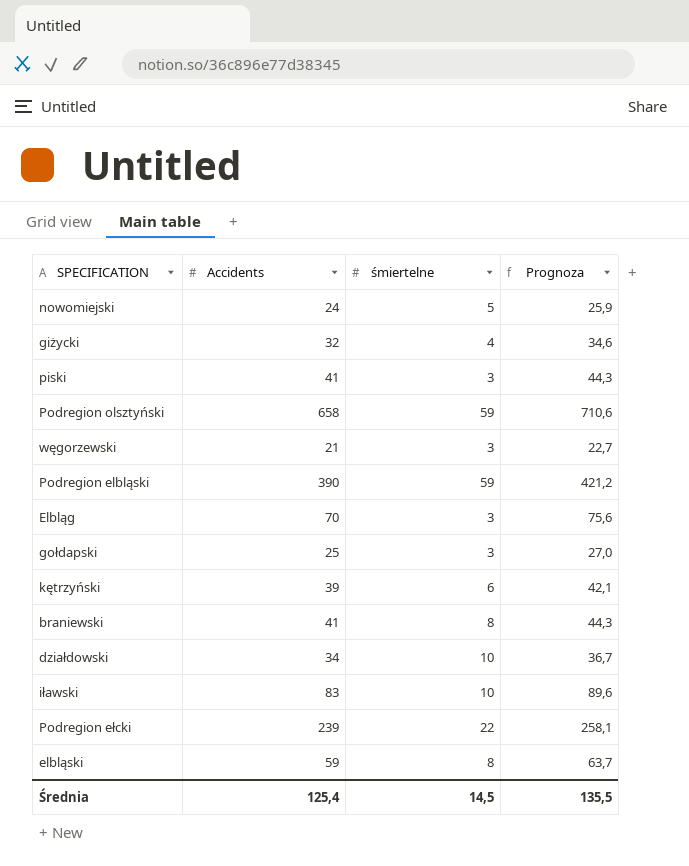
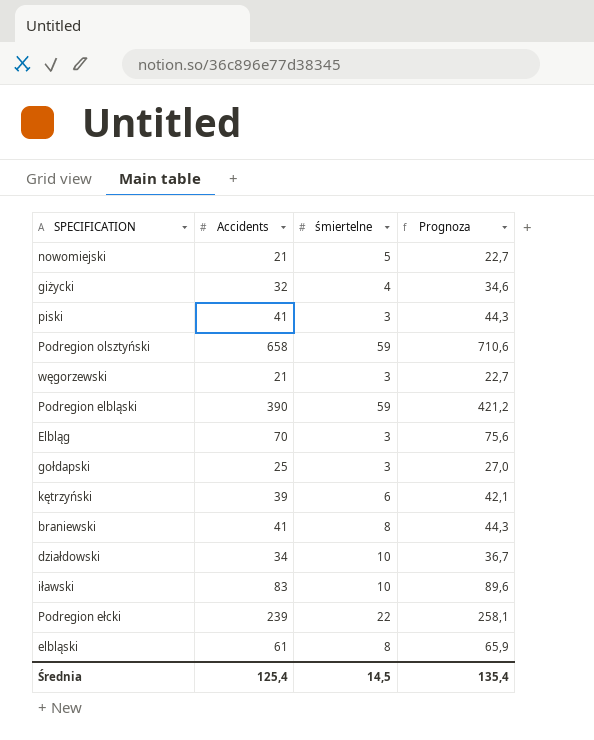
nowomiejski | Accidents: 24 -> 21
nowomiejski | Prognoza: 25,9 -> 22,7
elbląski | Accidents: 59 -> 61
elbląski | Prognoza: 63,7 -> 65,9
Średnia | Prognoza: 135,5 -> 135,4

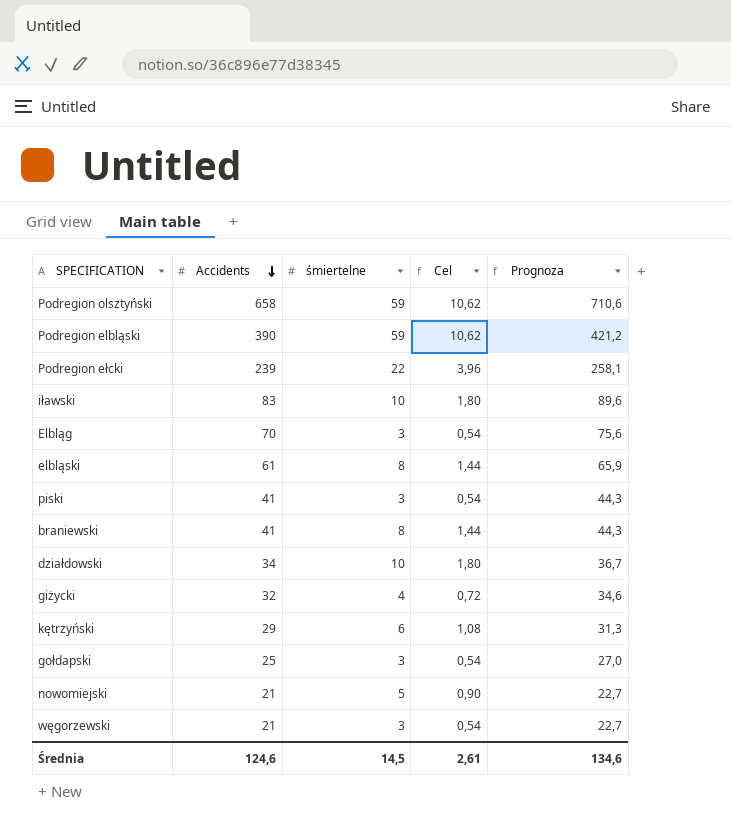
row order: none -> Accidents descending
column Cel | formula: none -> [śmiertelne] * 0,18
kętrzyński | Accidents: 39 -> 29
kętrzyński | Prognoza: 42,1 -> 31,3
Średnia | Accidents: 125,4 -> 124,6
Średnia | Prognoza: 135,4 -> 134,6

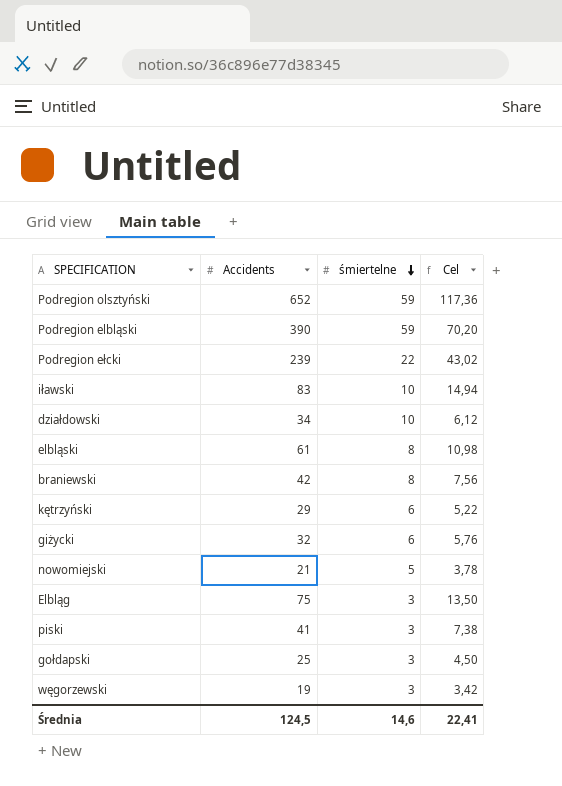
row order: Accidents descending -> śmiertelne descending
column Prognoza | formula: [Accidents] * 1,08 -> none
column Cel | formula: [śmiertelne] * 0,18 -> [Accidents] * 0,18
Podregion olsztyński | Accidents: 658 -> 652
braniewski | Accidents: 41 -> 42
giżycki | śmiertelne: 4 -> 6
Elbląg | Accidents: 70 -> 75
węgorzewski | Accidents: 21 -> 19
Średnia | Accidents: 124,6 -> 124,5
Średnia | śmiertelne: 14,5 -> 14,6
Średnia | Cel: 2,61 -> 22,41

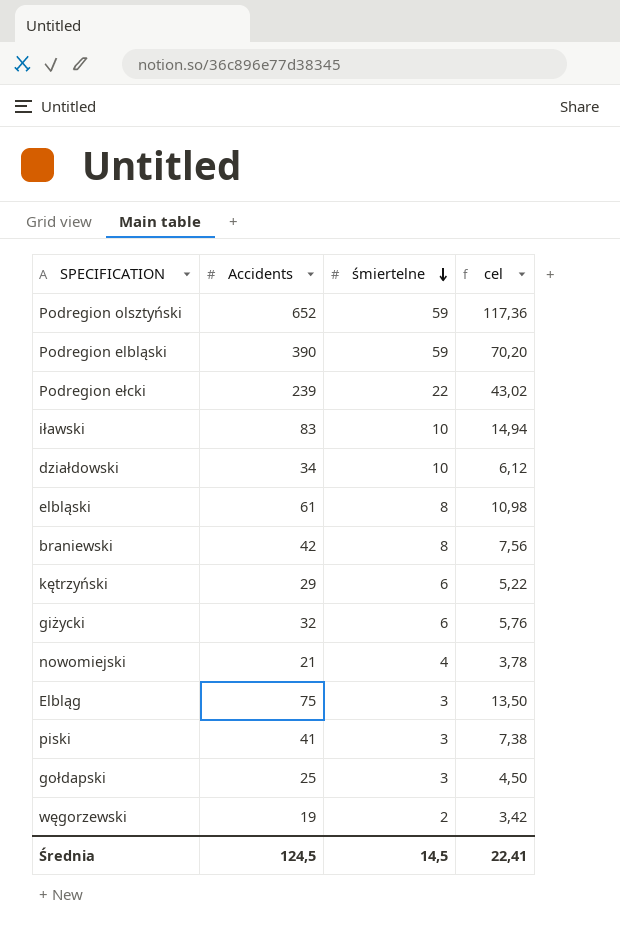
column name: Cel -> cel
nowomiejski | śmiertelne: 5 -> 4
węgorzewski | śmiertelne: 3 -> 2
Średnia | śmiertelne: 14,6 -> 14,5

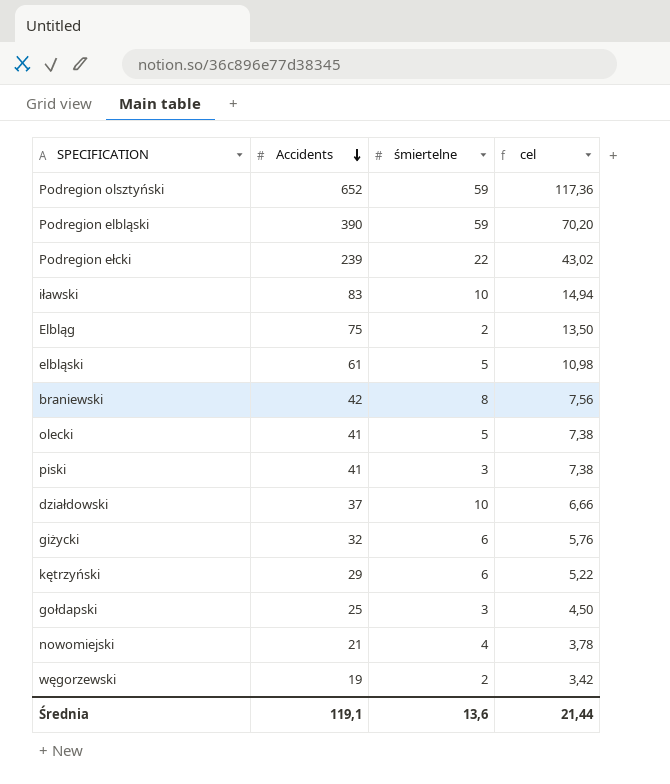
row order: śmiertelne descending -> Accidents descending
Elbląg | śmiertelne: 3 -> 2
elbląski | śmiertelne: 8 -> 5
row olecki: none -> 41 | 5 | 7,38
działdowski | Accidents: 34 -> 37
działdowski | cel: 6,12 -> 6,66
Średnia | Accidents: 124,5 -> 119,1
Średnia | śmiertelne: 14,5 -> 13,6
Średnia | cel: 22,41 -> 21,44

